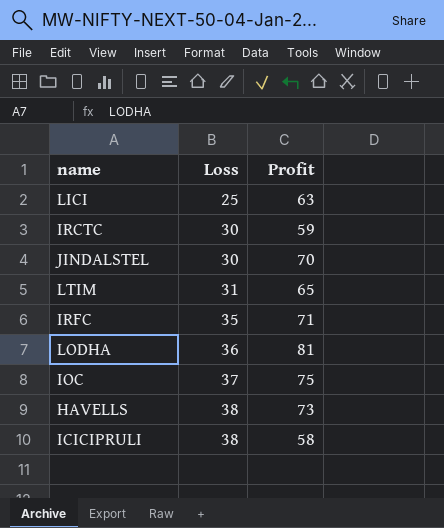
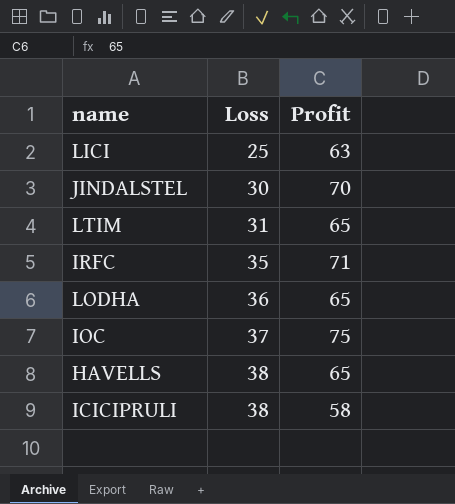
row IRCTC: 30 | 59 -> none
LODHA | Profit: 81 -> 65
HAVELLS | Profit: 73 -> 65

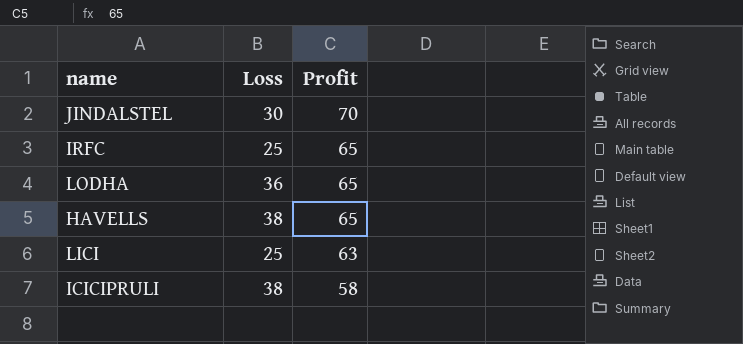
row order: Loss ascending -> Profit descending
row LTIM: 31 | 65 -> none
row IOC: 37 | 75 -> none
IRFC | Loss: 35 -> 25
IRFC | Profit: 71 -> 65

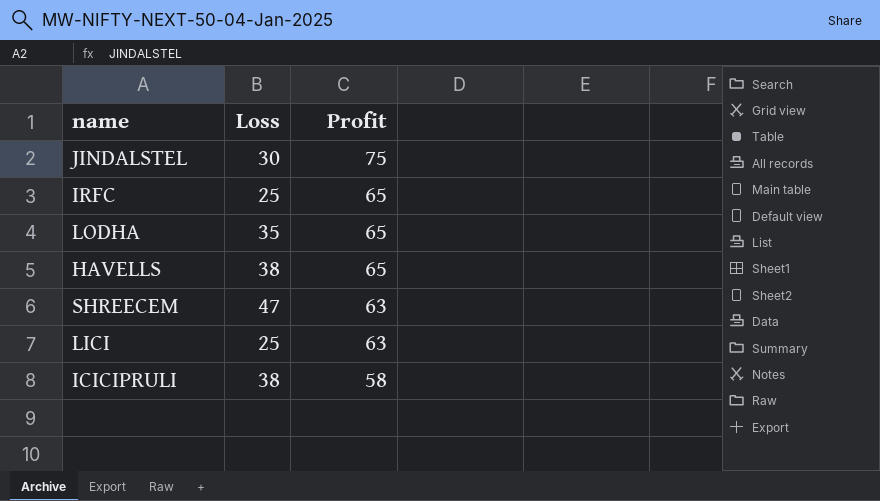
JINDALSTEL | Profit: 70 -> 75
LODHA | Loss: 36 -> 35
row SHREECEM: none -> 47 | 63

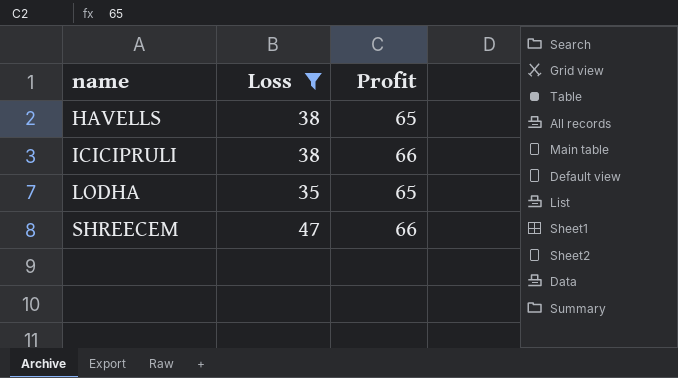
filter: none -> Loss >= 35
row order: Profit descending -> name ascending
ICICIPRULI | Profit: 58 -> 66
SHREECEM | Profit: 63 -> 66

